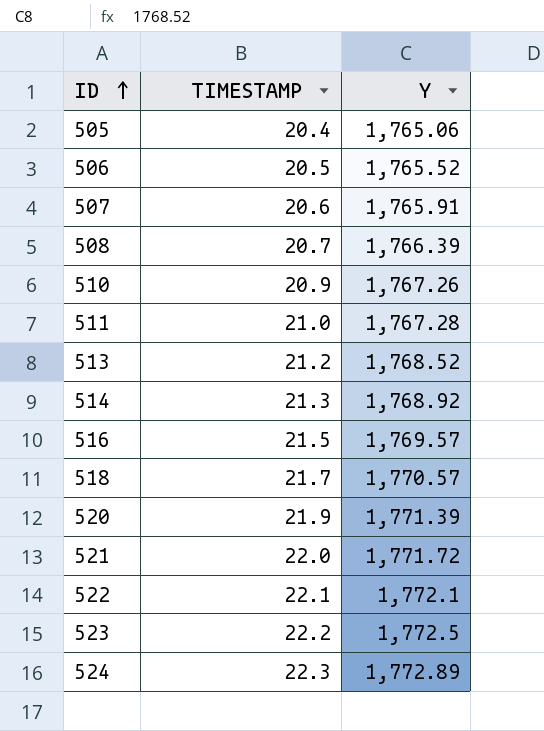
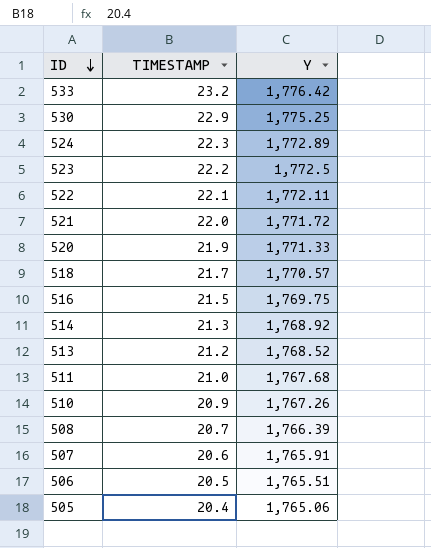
row order: ID ascending -> ID descending
row 533: none -> 23.2 | 1,776.42
row 530: none -> 22.9 | 1,775.25
522 | Y: 1,772.1 -> 1,772.11
520 | Y: 1,771.39 -> 1,771.33
516 | Y: 1,769.57 -> 1,769.75
511 | Y: 1,767.28 -> 1,767.68
506 | Y: 1,765.52 -> 1,765.51

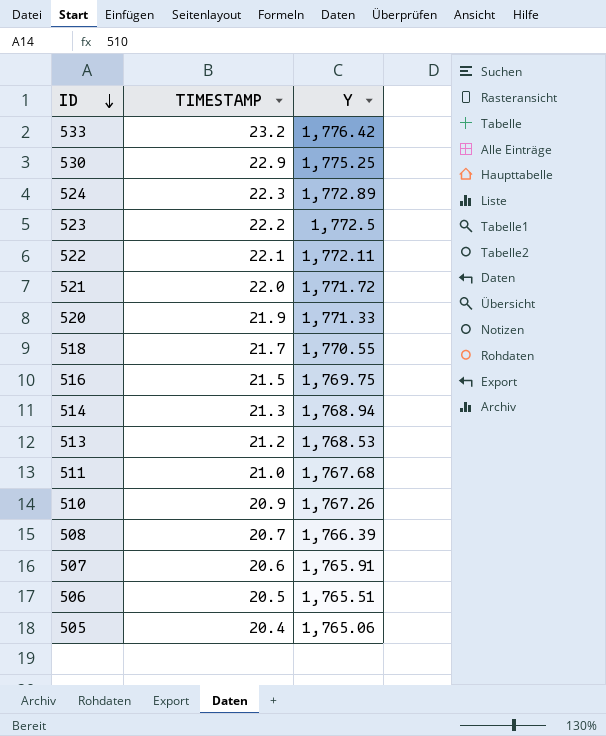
518 | Y: 1,770.57 -> 1,770.55
514 | Y: 1,768.92 -> 1,768.94
513 | Y: 1,768.52 -> 1,768.53

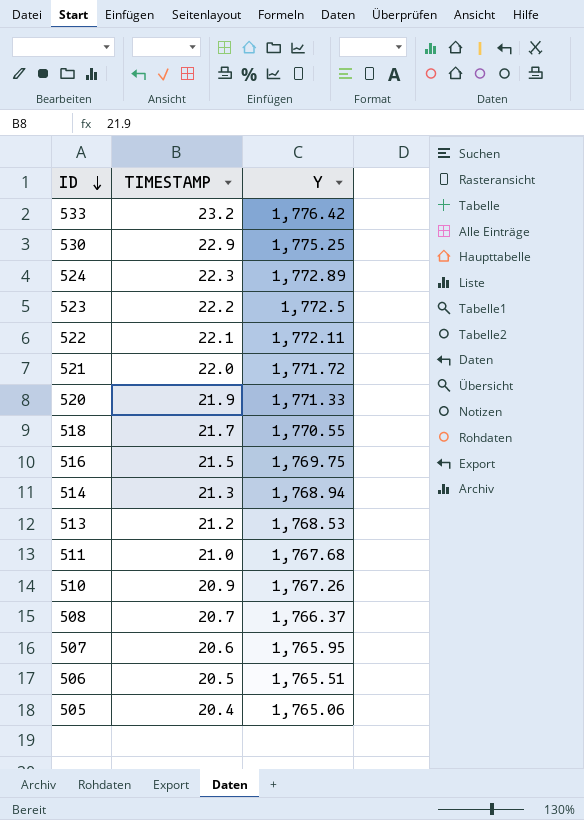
508 | Y: 1,766.39 -> 1,766.37
507 | Y: 1,765.91 -> 1,765.95

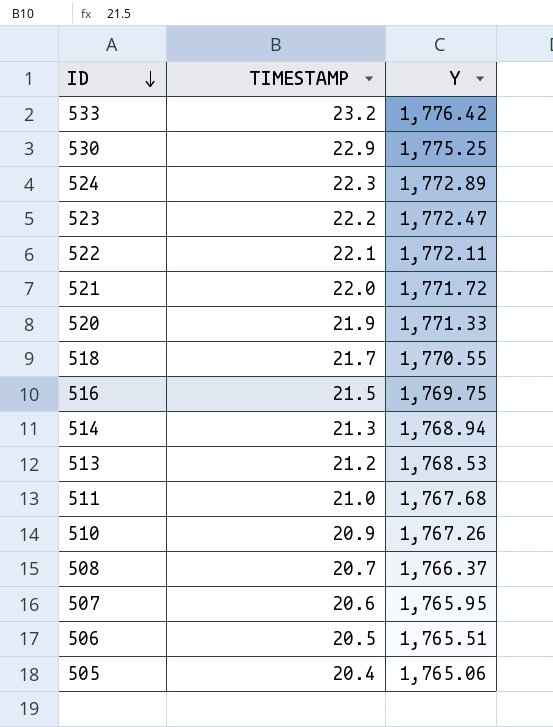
523 | Y: 1,772.5 -> 1,772.47

